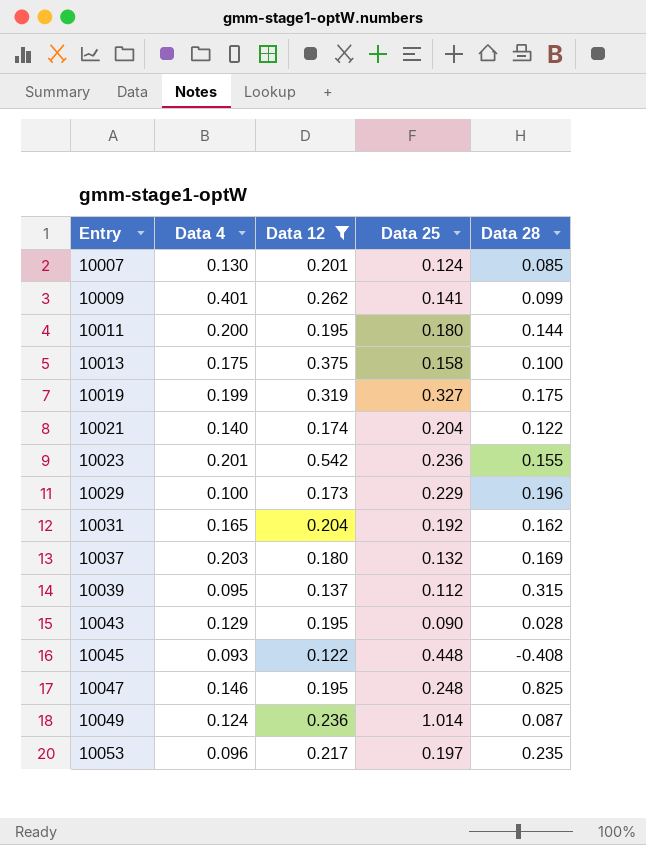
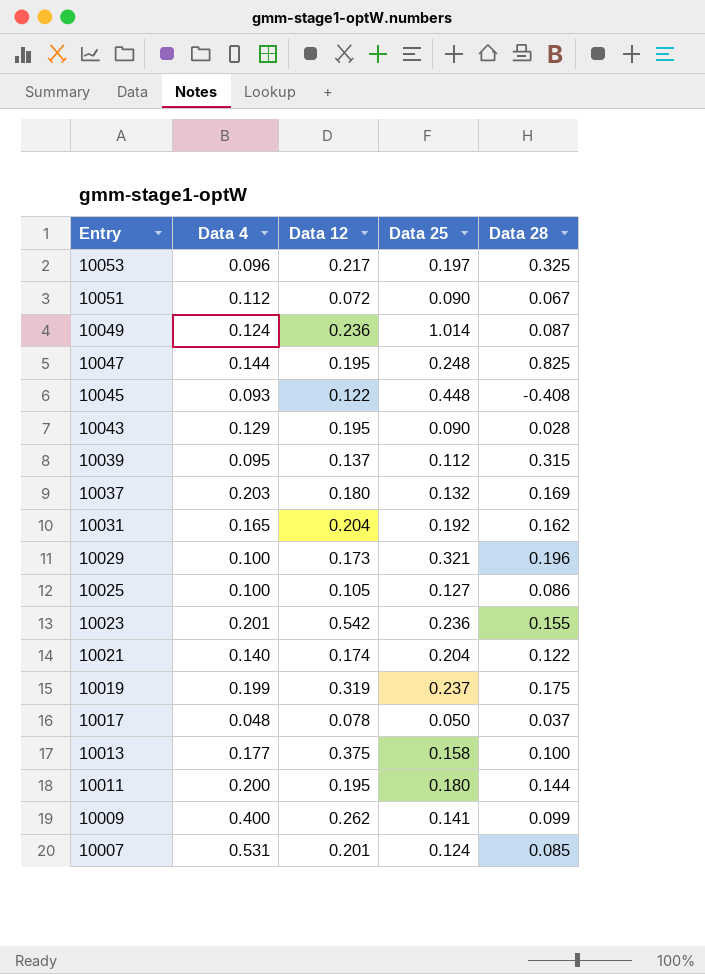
filter: Data 12 >= 0.122 -> none
row order: Entry ascending -> Entry descending
10053 | Data 28: 0.235 -> 0.325
10047 | Data 4: 0.146 -> 0.144
10029 | Data 25: 0.229 -> 0.321
10019 | Data 25: 0.327 -> 0.237
10013 | Data 4: 0.175 -> 0.177
10009 | Data 4: 0.401 -> 0.400
10007 | Data 4: 0.130 -> 0.531

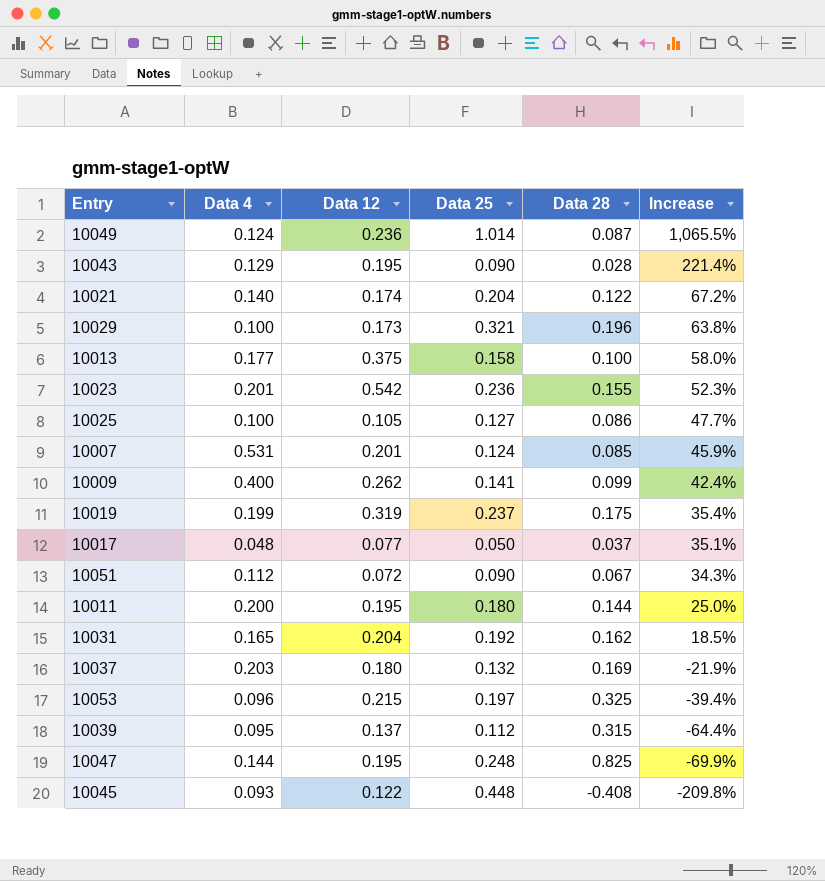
row order: Entry descending -> Increase descending
column Increase | formula: none -> ([Data 25] - [Data 28]) / [Data 28]
10017 | Data 12: 0.078 -> 0.077
10053 | Data 12: 0.217 -> 0.215

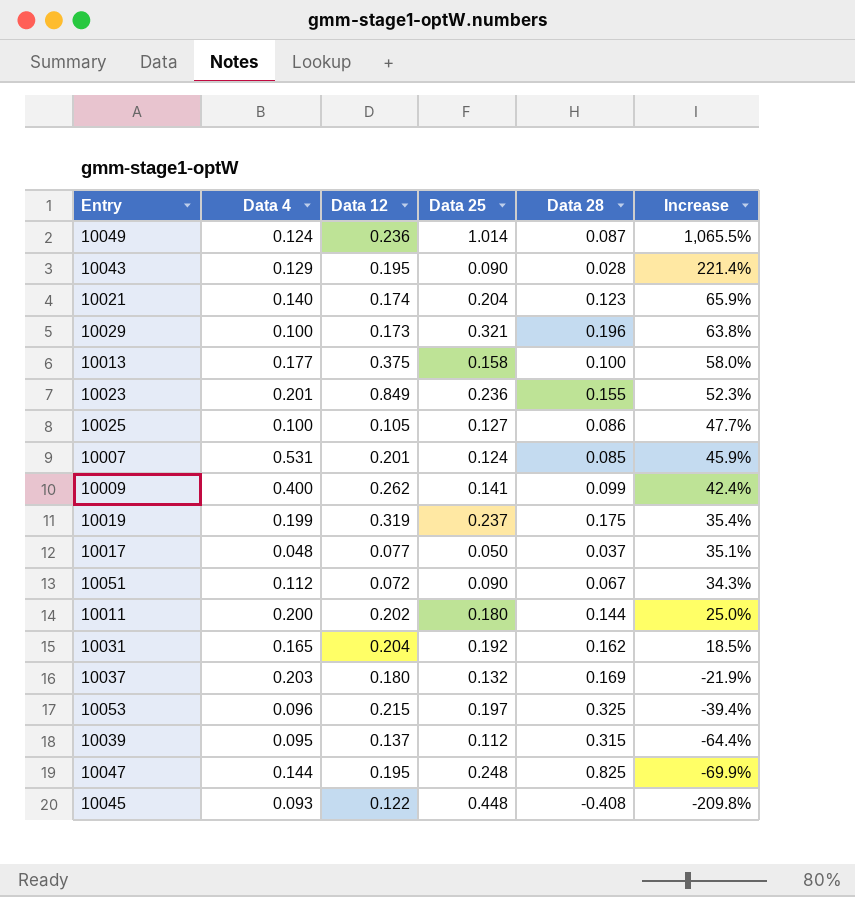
10021 | Data 28: 0.122 -> 0.123
10021 | Increase: 67.2% -> 65.9%
10023 | Data 12: 0.542 -> 0.849
10011 | Data 12: 0.195 -> 0.202

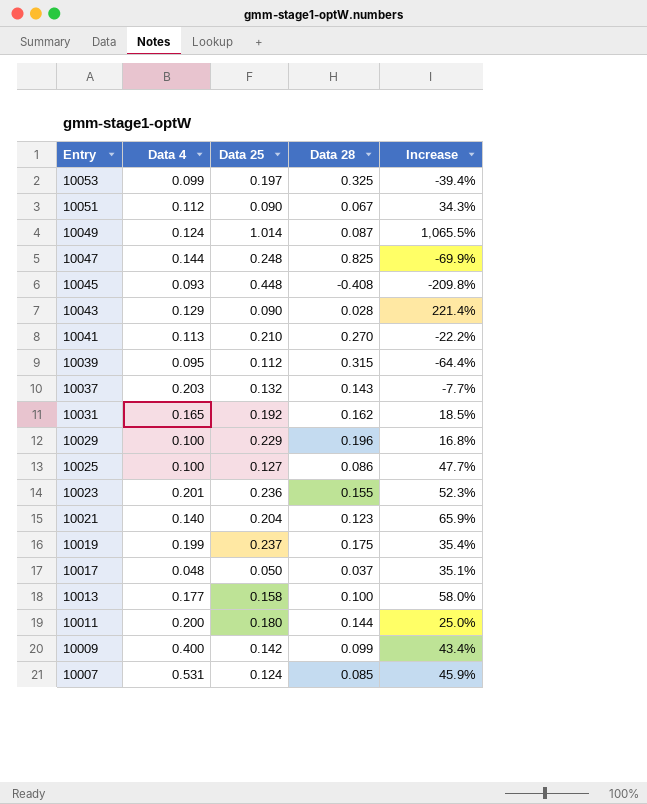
row order: Increase descending -> Entry descending
column Data 12 | position: 3 -> none
10053 | Data 4: 0.096 -> 0.099
row 10041: none -> 0.113 | 0.210 | 0.270 | -22.2%
10037 | Data 28: 0.169 -> 0.143
10037 | Increase: -21.9% -> -7.7%
10029 | Data 25: 0.321 -> 0.229
10029 | Increase: 63.8% -> 16.8%
10009 | Data 25: 0.141 -> 0.142
10009 | Increase: 42.4% -> 43.4%

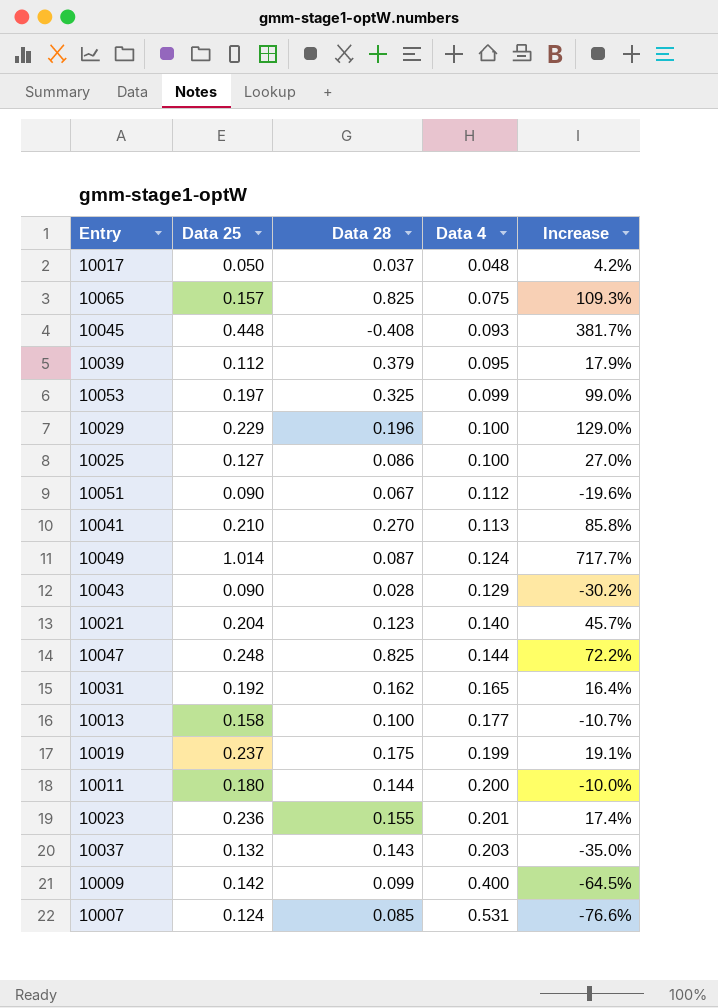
row order: Entry descending -> Data 4 ascending
column Data 4 | position: 2 -> 4
column Increase | formula: ([Data 25] - [Data 28]) / [Data 28] -> ([Data 25] - [Data 4]) / [Data 4]
row 10065: none -> 0.157 | 0.825 | 0.075 | 109.3%
10039 | Data 28: 0.315 -> 0.379

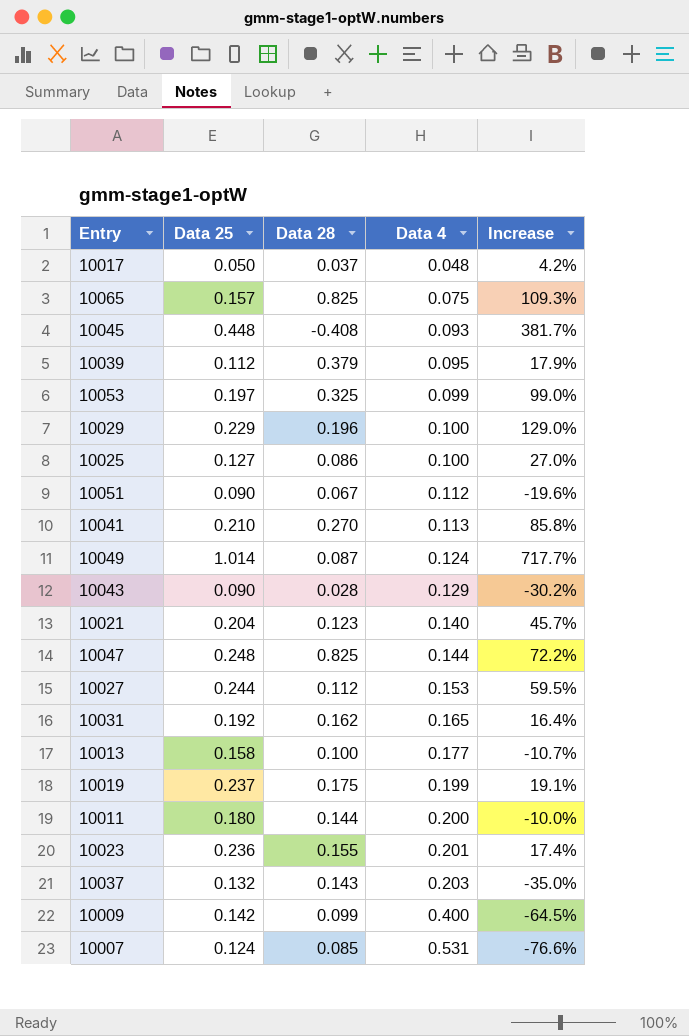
row 10027: none -> 0.244 | 0.112 | 0.153 | 59.5%

